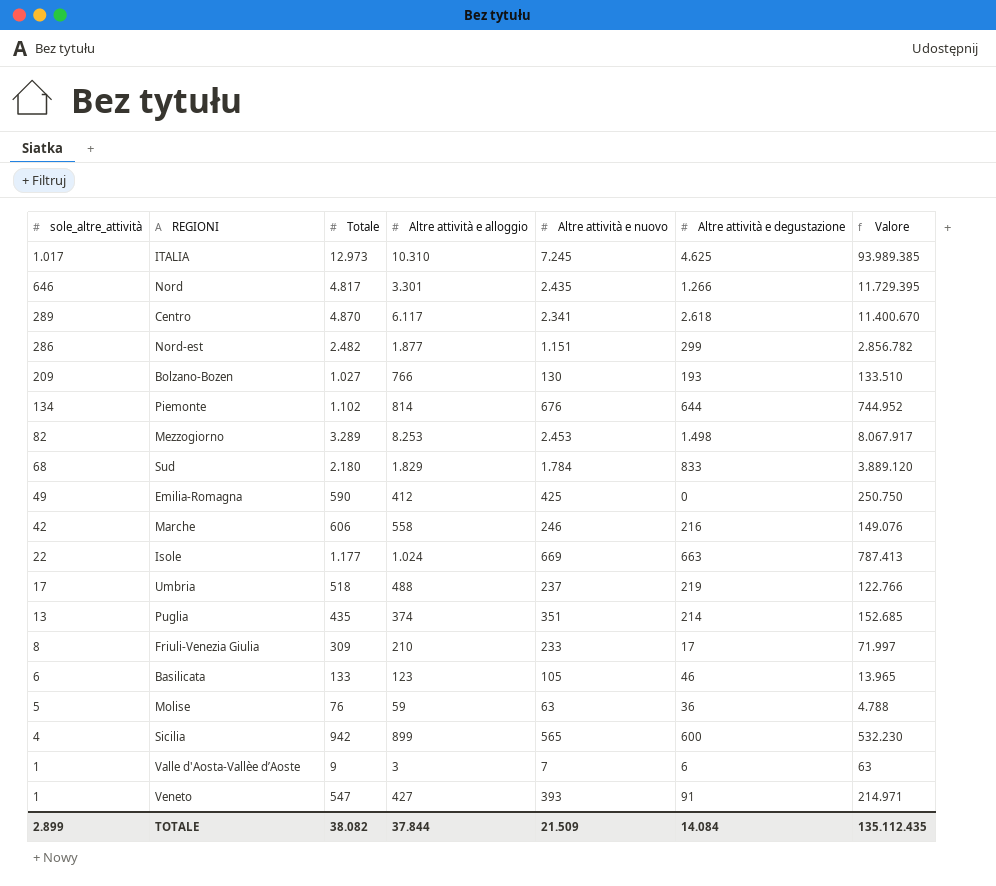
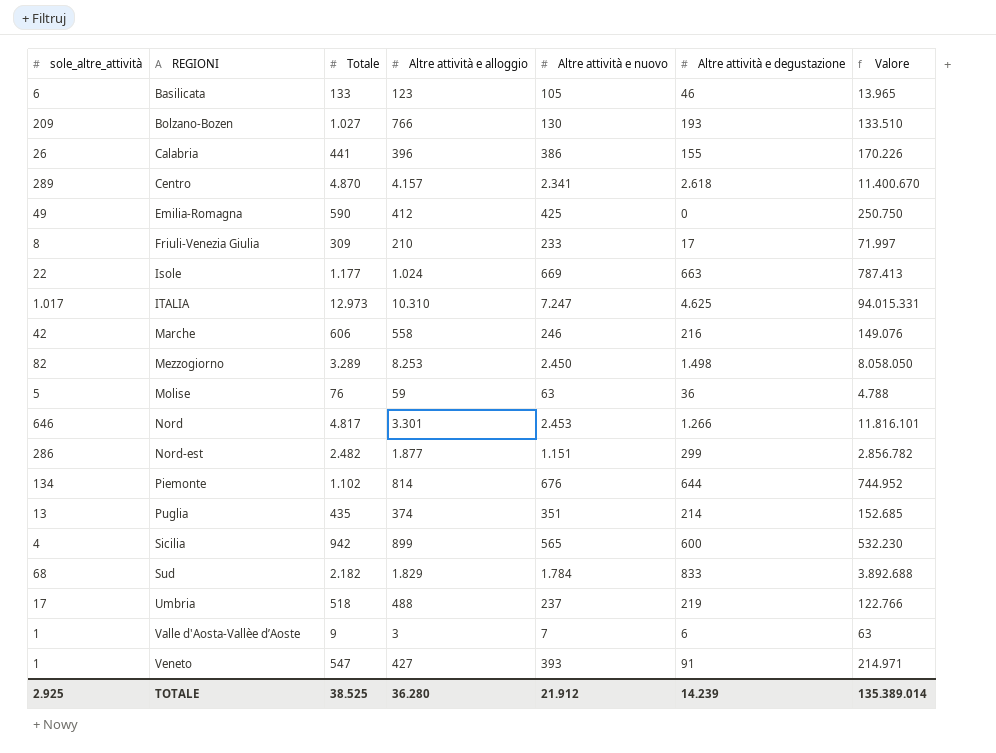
row order: sole_altre_attività descending -> REGIONI ascending
row Calabria: none -> 26 | 441 | 396 | 386 | 155 | 170.226
Centro | Altre attività e alloggio: 6.117 -> 4.157
ITALIA | Altre attività e nuovo: 7.245 -> 7.247
ITALIA | Valore: 93.989.385 -> 94.015.331
Mezzogiorno | Altre attività e nuovo: 2.453 -> 2.450
Mezzogiorno | Valore: 8.067.917 -> 8.058.050
Nord | Altre attività e nuovo: 2.435 -> 2.453
Nord | Valore: 11.729.395 -> 11.816.101
Sud | Totale: 2.180 -> 2.182
Sud | Valore: 3.889.120 -> 3.892.688
TOTALE | sole_altre_attività: 2.899 -> 2.925
TOTALE | Totale: 38.082 -> 38.525
TOTALE | Altre attività e alloggio: 37.844 -> 36.280
TOTALE | Altre attività e nuovo: 21.509 -> 21.912
TOTALE | Altre attività e degustazione: 14.084 -> 14.239
TOTALE | Valore: 135.112.435 -> 135.389.014

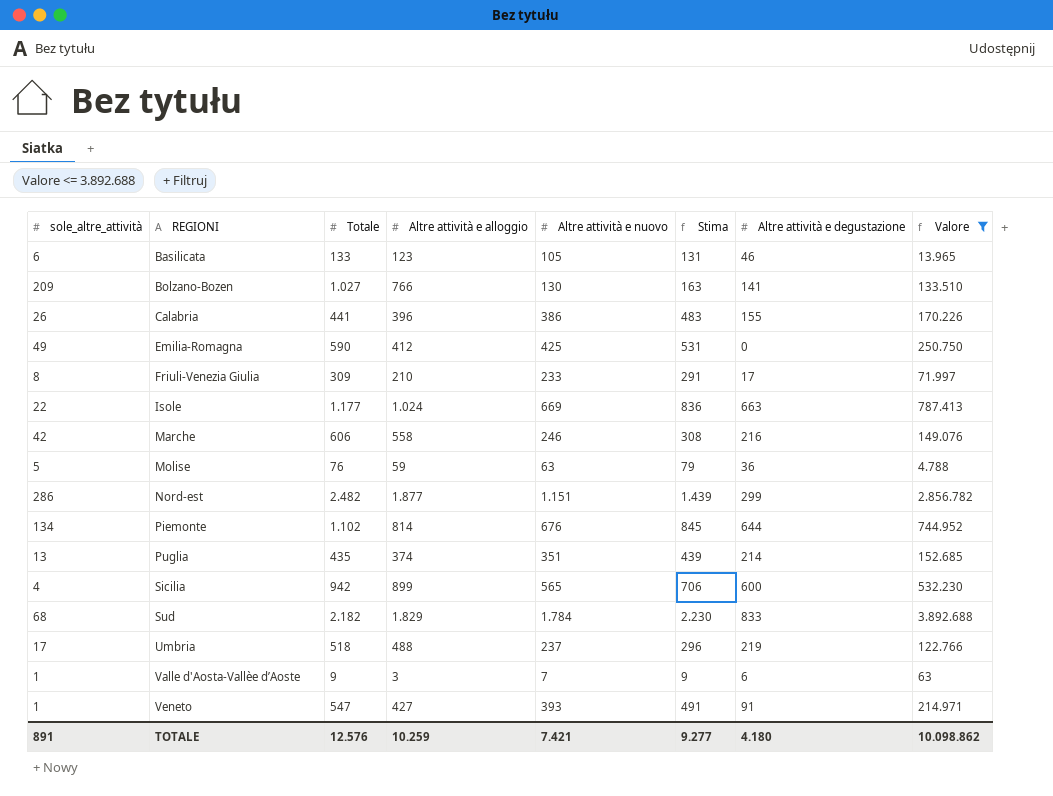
filter: none -> Valore <= 3.892.688
column Stima | formula: none -> [Altre attività e nuovo] * 1,25
Bolzano-Bozen | Altre attività e degustazione: 193 -> 141
TOTALE | sole_altre_attività: 2.925 -> 891
TOTALE | Totale: 38.525 -> 12.576
TOTALE | Altre attività e alloggio: 36.280 -> 10.259
TOTALE | Altre attività e nuovo: 21.912 -> 7.421
TOTALE | Altre attività e degustazione: 14.239 -> 4.180
TOTALE | Valore: 135.389.014 -> 10.098.862

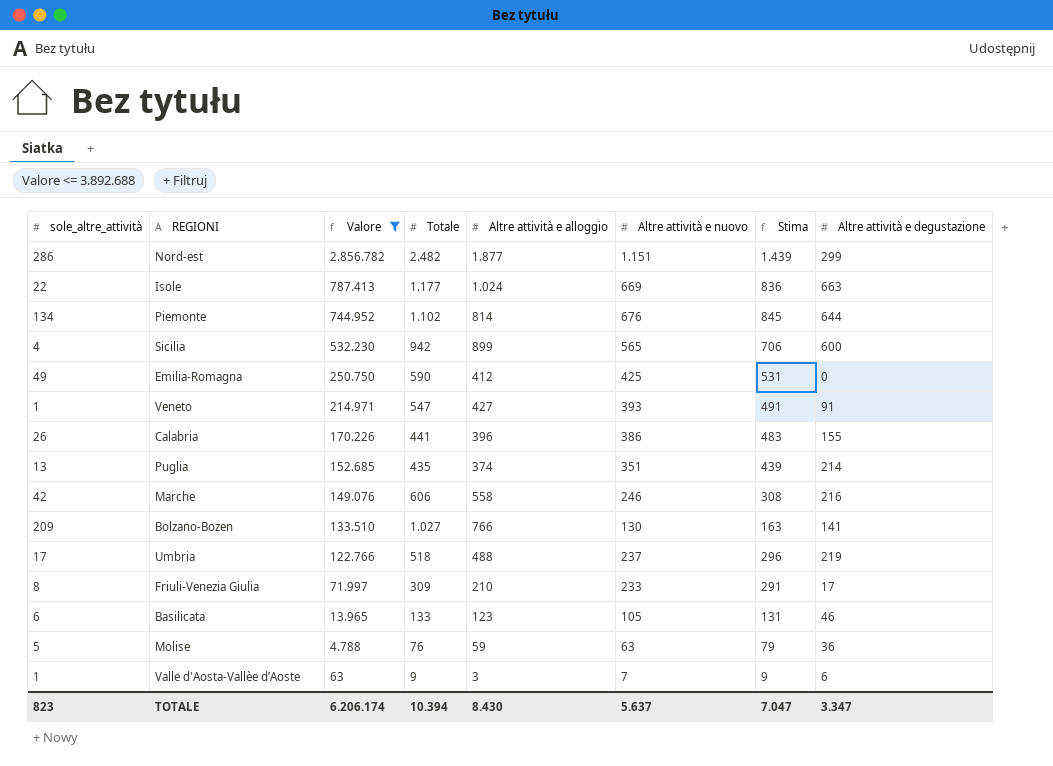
row order: REGIONI ascending -> Valore descending
column Valore | position: 8 -> 3
row Sud: 68 | 2.182 | 1.829 | 1.784 | 2.230 | 833 | 3.892.688 -> none
TOTALE | sole_altre_attività: 891 -> 823
TOTALE | Valore: 10.098.862 -> 6.206.174
TOTALE | Totale: 12.576 -> 10.394
TOTALE | Altre attività e alloggio: 10.259 -> 8.430
TOTALE | Altre attività e nuovo: 7.421 -> 5.637
TOTALE | Stima: 9.277 -> 7.047
TOTALE | Altre attività e degustazione: 4.180 -> 3.347

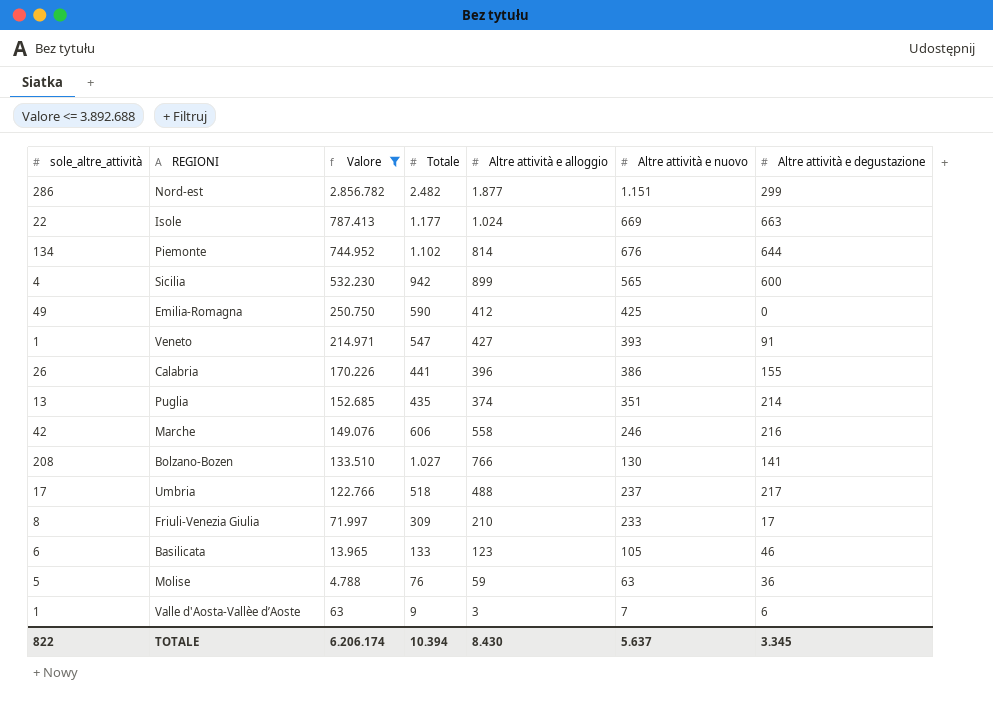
column Stima | formula: [Altre attività e nuovo] * 1,25 -> none
Bolzano-Bozen | sole_altre_attività: 209 -> 208
Umbria | Altre attività e degustazione: 219 -> 217
TOTALE | sole_altre_attività: 823 -> 822
TOTALE | Altre attività e degustazione: 3.347 -> 3.345

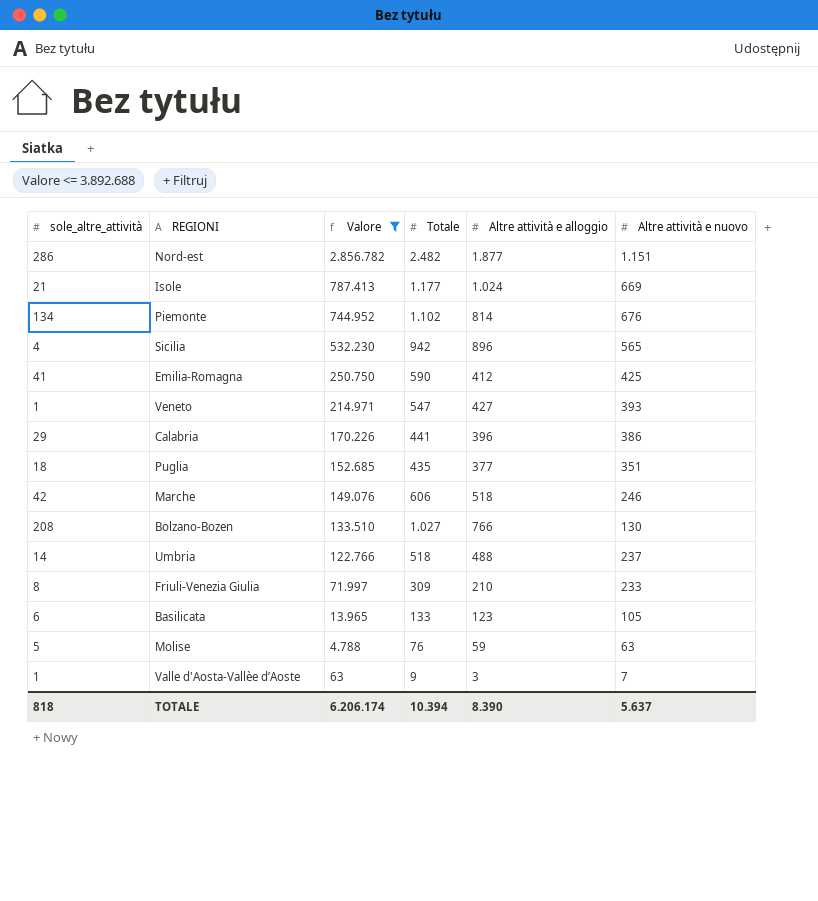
column Altre attività e degustazione | position: 7 -> none
Isole | sole_altre_attività: 22 -> 21
Sicilia | Altre attività e alloggio: 899 -> 896
Emilia-Romagna | sole_altre_attività: 49 -> 41
Calabria | sole_altre_attività: 26 -> 29
Puglia | sole_altre_attività: 13 -> 18
Puglia | Altre attività e alloggio: 374 -> 377
Marche | Altre attività e alloggio: 558 -> 518
Umbria | sole_altre_attività: 17 -> 14
TOTALE | sole_altre_attività: 822 -> 818
TOTALE | Altre attività e alloggio: 8.430 -> 8.390

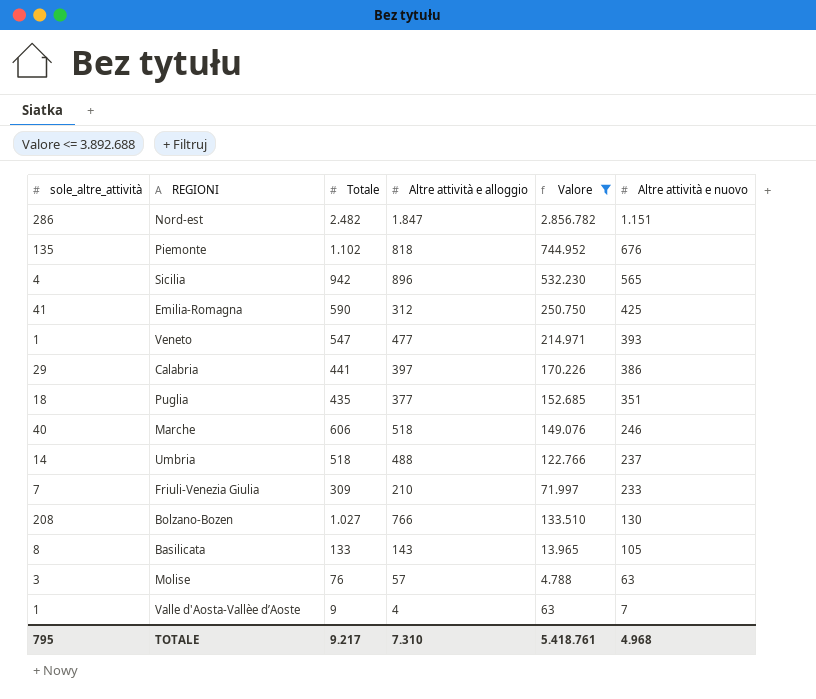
row order: Valore descending -> Altre attività e nuovo descending
column Valore | position: 3 -> 5
row Isole: 21 | 787.413 | 1.177 | 1.024 | 669 -> none
Nord-est | Altre attività e alloggio: 1.877 -> 1.847
Piemonte | sole_altre_attività: 134 -> 135
Piemonte | Altre attività e alloggio: 814 -> 818
Emilia-Romagna | Altre attività e alloggio: 412 -> 312
Veneto | Altre attività e alloggio: 427 -> 477
Calabria | Altre attività e alloggio: 396 -> 397
Marche | sole_altre_attività: 42 -> 40
Friuli-Venezia Giulia | sole_altre_attività: 8 -> 7
Basilicata | sole_altre_attività: 6 -> 8
Basilicata | Altre attività e alloggio: 123 -> 143
Molise | sole_altre_attività: 5 -> 3
Molise | Altre attività e alloggio: 59 -> 57
Valle d'Aosta-Vallèe d’Aoste | Altre attività e alloggio: 3 -> 4
TOTALE | sole_altre_attività: 818 -> 795
TOTALE | Totale: 10.394 -> 9.217
TOTALE | Altre attività e alloggio: 8.390 -> 7.310
TOTALE | Valore: 6.206.174 -> 5.418.761
TOTALE | Altre attività e nuovo: 5.637 -> 4.968

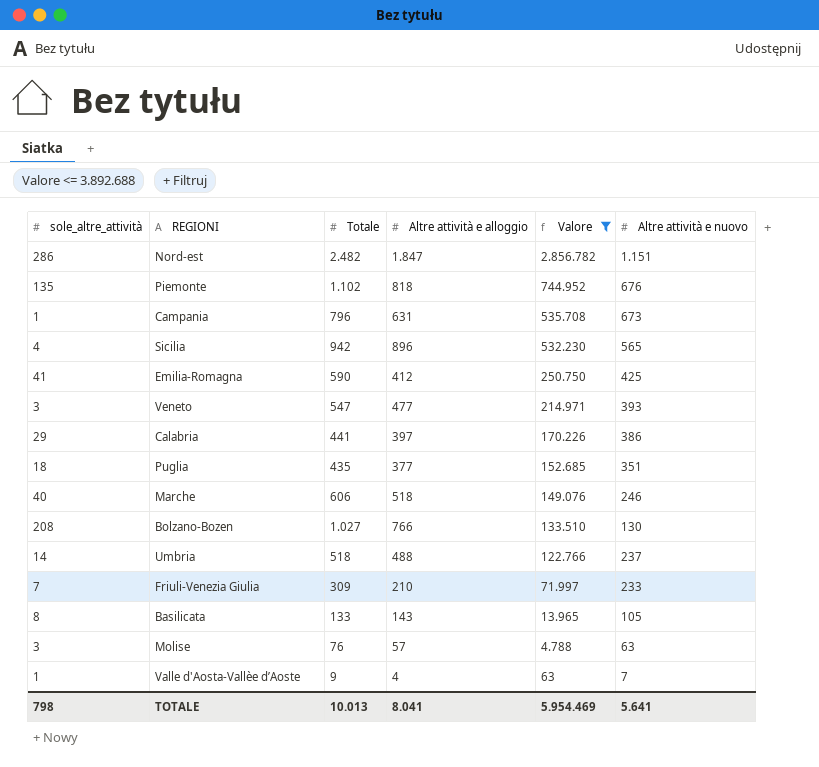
row order: Altre attività e nuovo descending -> Valore descending
row Campania: none -> 1 | 796 | 631 | 535.708 | 673
Emilia-Romagna | Altre attività e alloggio: 312 -> 412
Veneto | sole_altre_attività: 1 -> 3
TOTALE | sole_altre_attività: 795 -> 798
TOTALE | Totale: 9.217 -> 10.013
TOTALE | Altre attività e alloggio: 7.310 -> 8.041
TOTALE | Valore: 5.418.761 -> 5.954.469
TOTALE | Altre attività e nuovo: 4.968 -> 5.641

